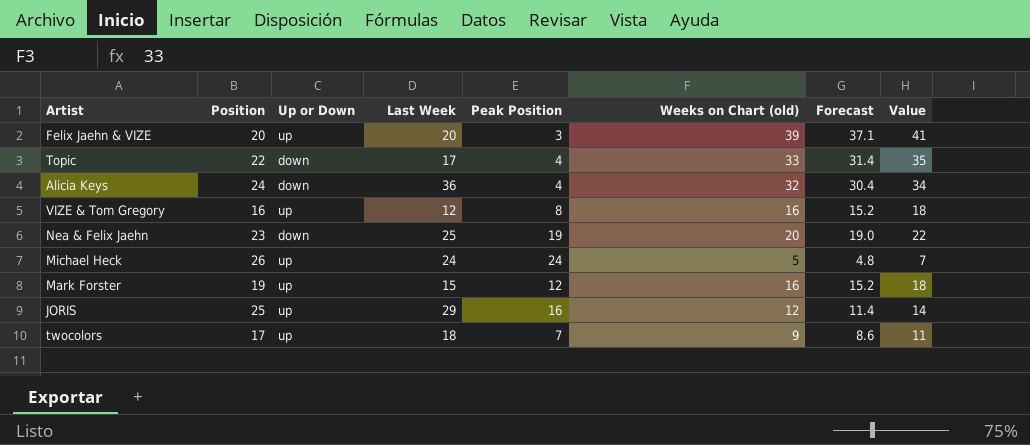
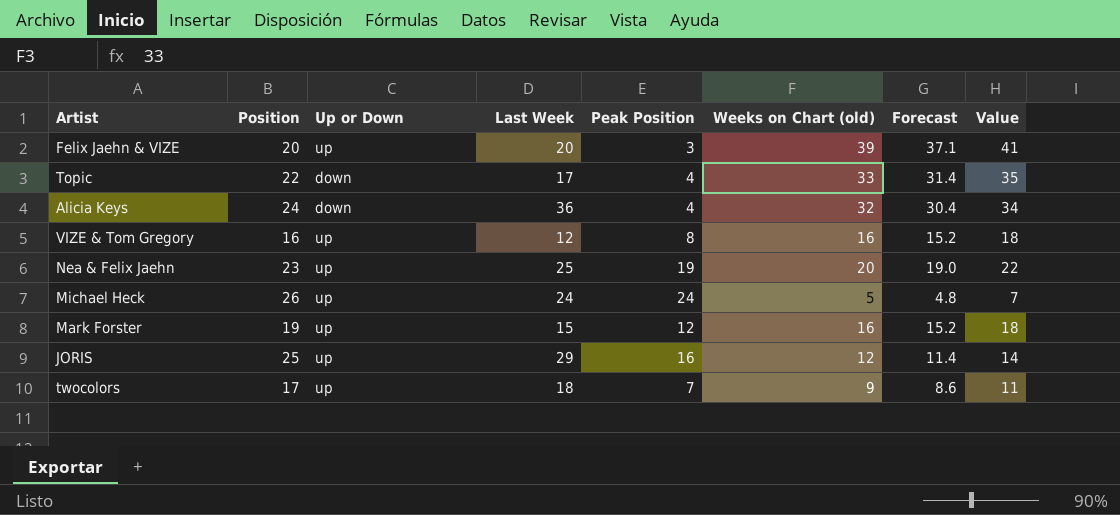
Nea & Felix Jaehn | Up or Down: down -> up

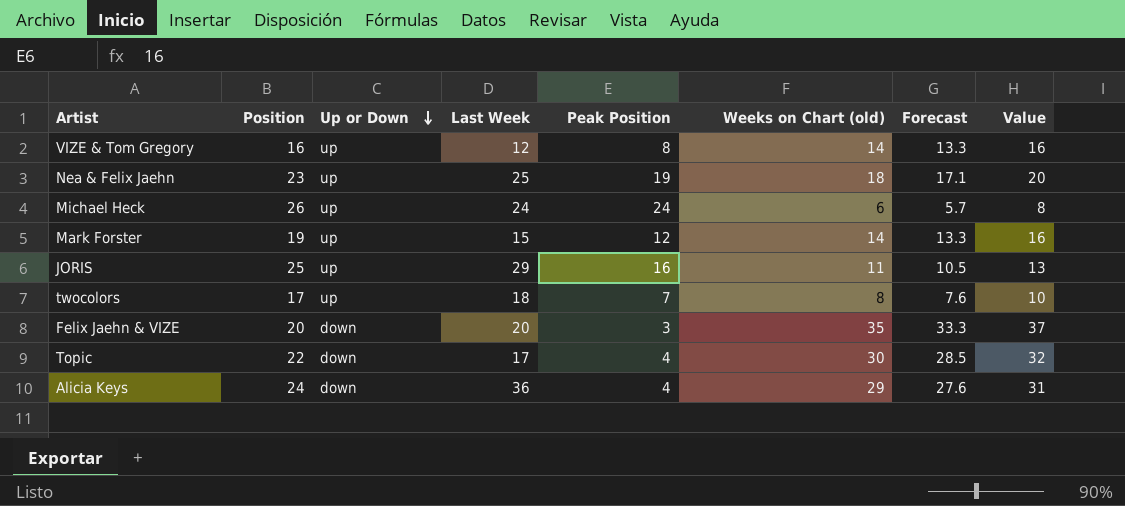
row order: none -> Up or Down descending
VIZE & Tom Gregory | Weeks on Chart (old): 16 -> 14
VIZE & Tom Gregory | Forecast: 15.2 -> 13.3
VIZE & Tom Gregory | Value: 18 -> 16
Nea & Felix Jaehn | Weeks on Chart (old): 20 -> 18
Nea & Felix Jaehn | Forecast: 19.0 -> 17.1
Nea & Felix Jaehn | Value: 22 -> 20
Michael Heck | Weeks on Chart (old): 5 -> 6
Michael Heck | Forecast: 4.8 -> 5.7
Michael Heck | Value: 7 -> 8
Mark Forster | Weeks on Chart (old): 16 -> 14
Mark Forster | Forecast: 15.2 -> 13.3
Mark Forster | Value: 18 -> 16
JORIS | Weeks on Chart (old): 12 -> 11
JORIS | Forecast: 11.4 -> 10.5
JORIS | Value: 14 -> 13
twocolors | Weeks on Chart (old): 9 -> 8
twocolors | Forecast: 8.6 -> 7.6
twocolors | Value: 11 -> 10
Felix Jaehn & VIZE | Up or Down: up -> down
Felix Jaehn & VIZE | Weeks on Chart (old): 39 -> 35
Felix Jaehn & VIZE | Forecast: 37.1 -> 33.3
Felix Jaehn & VIZE | Value: 41 -> 37
Topic | Weeks on Chart (old): 33 -> 30
Topic | Forecast: 31.4 -> 28.5
Topic | Value: 35 -> 32
Alicia Keys | Weeks on Chart (old): 32 -> 29
Alicia Keys | Forecast: 30.4 -> 27.6
Alicia Keys | Value: 34 -> 31

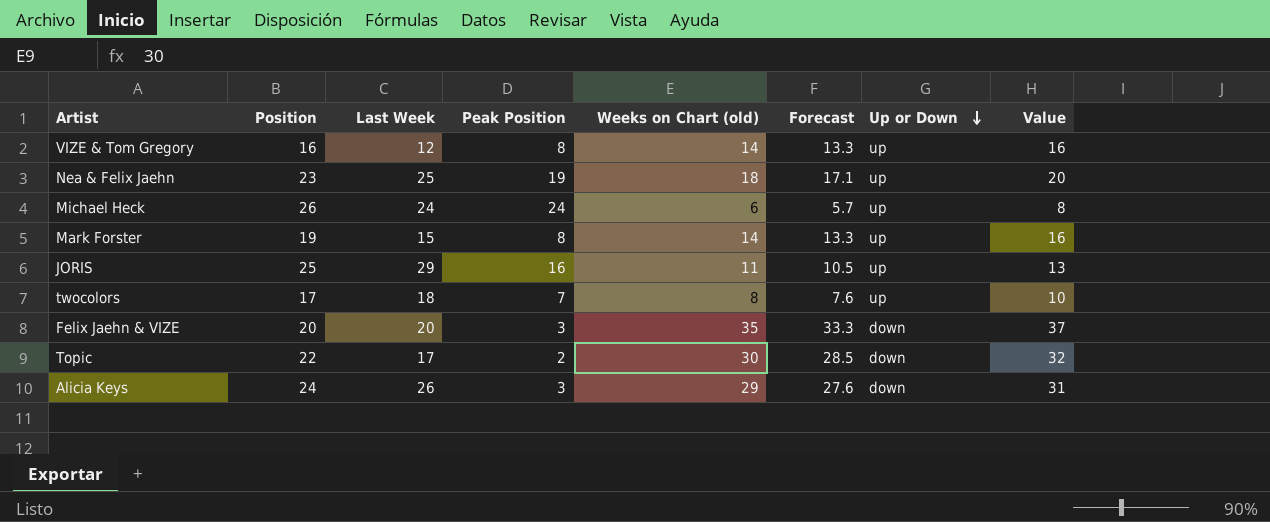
column Up or Down | position: 3 -> 7
Mark Forster | Peak Position: 12 -> 8
Topic | Peak Position: 4 -> 2
Alicia Keys | Last Week: 36 -> 26
Alicia Keys | Peak Position: 4 -> 3

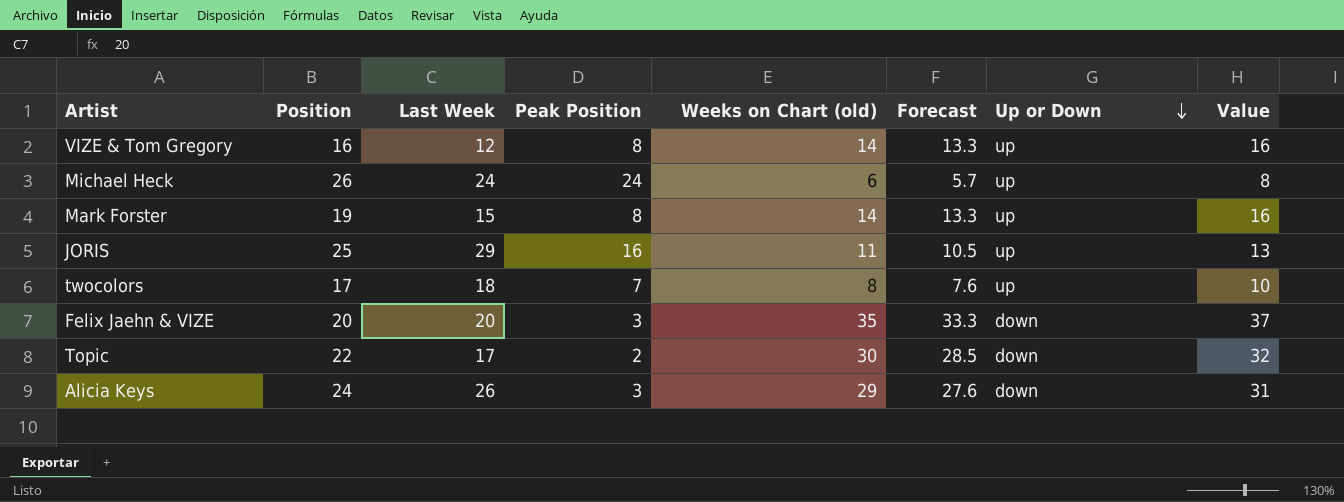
row Nea & Felix Jaehn: 23 | 25 | 19 | 18 | 17.1 | up | 20 -> none

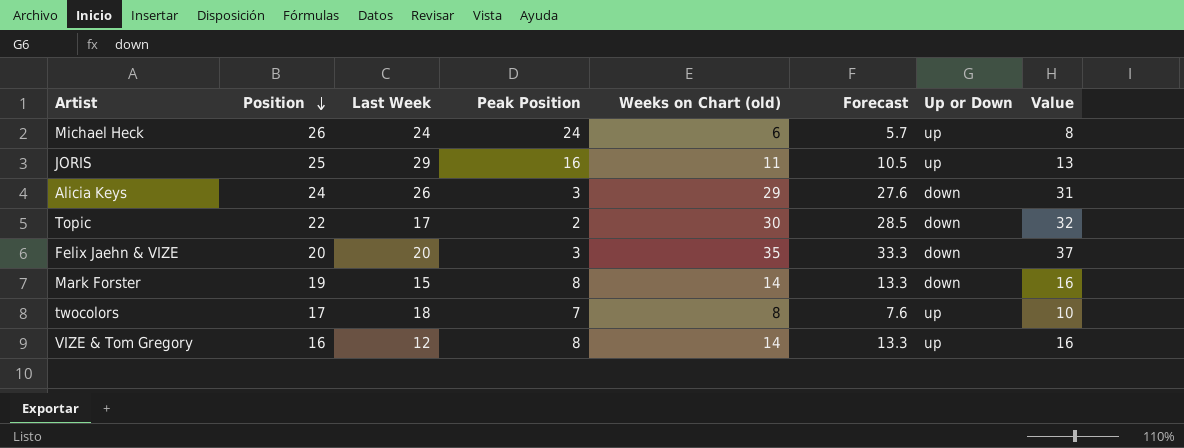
row order: Up or Down descending -> Position descending
Mark Forster | Up or Down: up -> down

